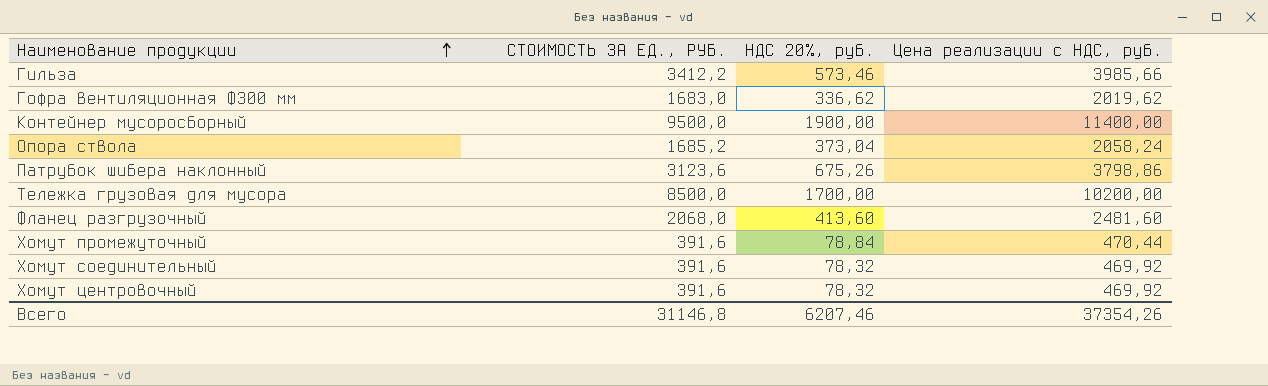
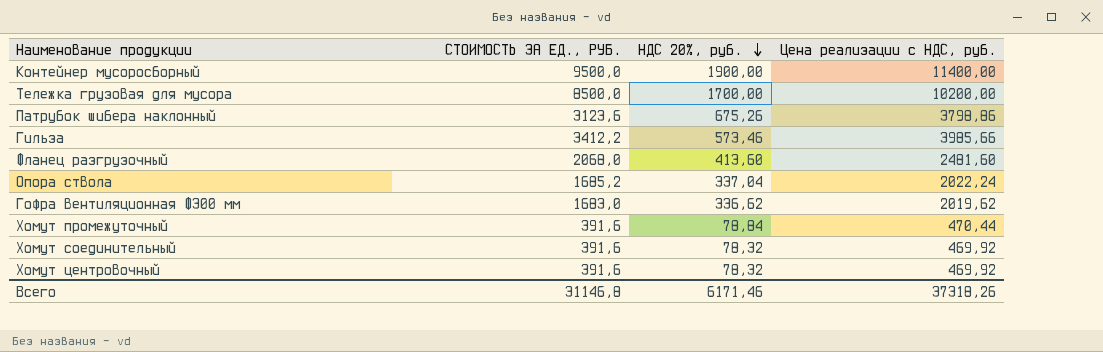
row order: Наименование продукции ascending -> НДС 20%, руб. descending
Опора ствола | НДС 20%, руб.: 373,04 -> 337,04
Опора ствола | Цена реализации с НДС, руб.: 2058,24 -> 2022,24
Всего | НДС 20%, руб.: 6207,46 -> 6171,46
Всего | Цена реализации с НДС, руб.: 37354,26 -> 37318,26

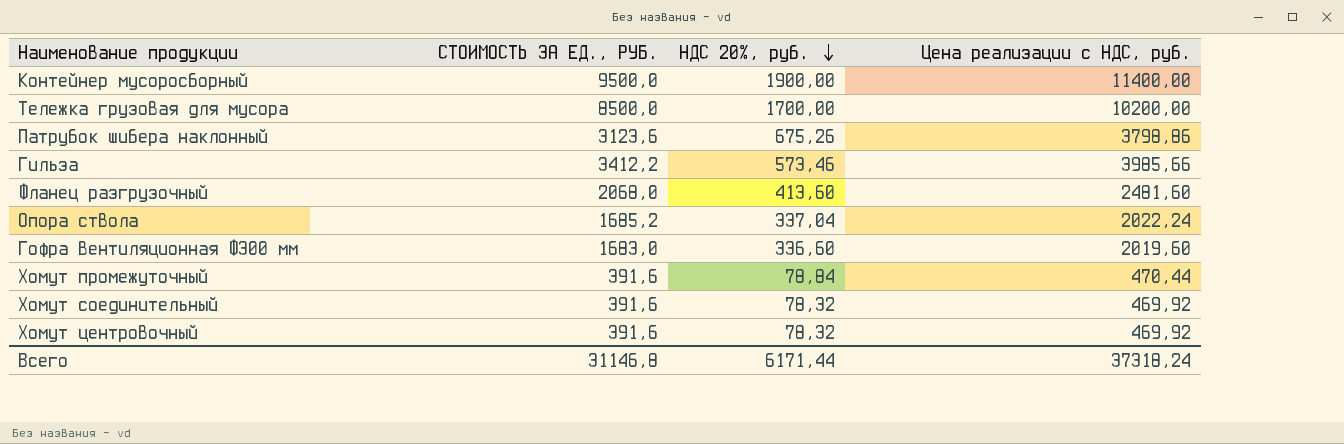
Гофра вентиляционная Ф300 мм | НДС 20%, руб.: 336,62 -> 336,60
Гофра вентиляционная Ф300 мм | Цена реализации с НДС, руб.: 2019,62 -> 2019,60
Всего | НДС 20%, руб.: 6171,46 -> 6171,44
Всего | Цена реализации с НДС, руб.: 37318,26 -> 37318,24

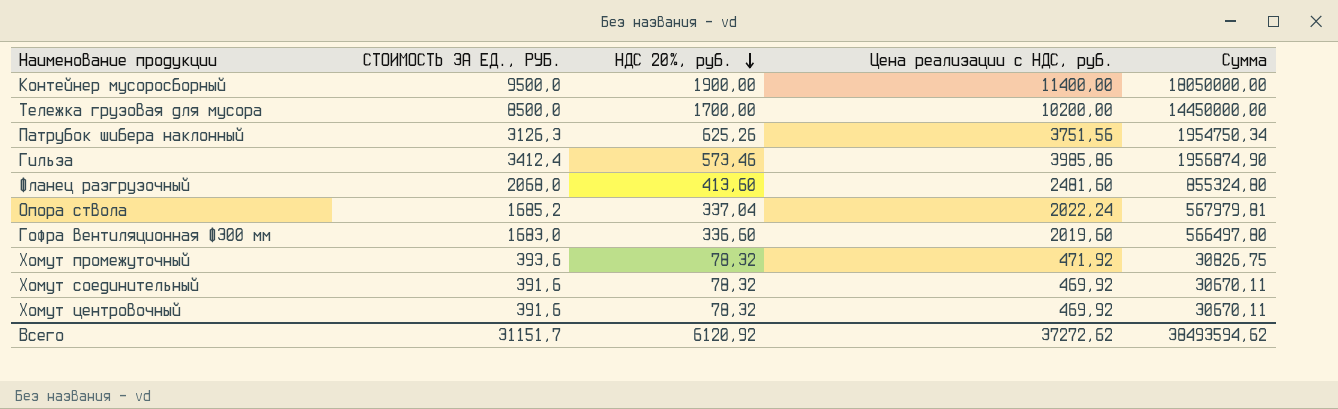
column Сумма | formula: none -> [СТОИМОСТЬ ЗА ЕД., РУБ.] * [НДС 20%, руб.]
Патрубок шибера наклонный | СТОИМОСТЬ ЗА ЕД., РУБ.: 3123,6 -> 3126,3
Патрубок шибера наклонный | НДС 20%, руб.: 675,26 -> 625,26
Патрубок шибера наклонный | Цена реализации с НДС, руб.: 3798,86 -> 3751,56
Гильза | СТОИМОСТЬ ЗА ЕД., РУБ.: 3412,2 -> 3412,4
Гильза | Цена реализации с НДС, руб.: 3985,66 -> 3985,86
Хомут промежуточный | СТОИМОСТЬ ЗА ЕД., РУБ.: 391,6 -> 393,6
Хомут промежуточный | НДС 20%, руб.: 78,84 -> 78,32
Хомут промежуточный | Цена реализации с НДС, руб.: 470,44 -> 471,92
Всего | СТОИМОСТЬ ЗА ЕД., РУБ.: 31146,8 -> 31151,7
Всего | НДС 20%, руб.: 6171,44 -> 6120,92
Всего | Цена реализации с НДС, руб.: 37318,24 -> 37272,62

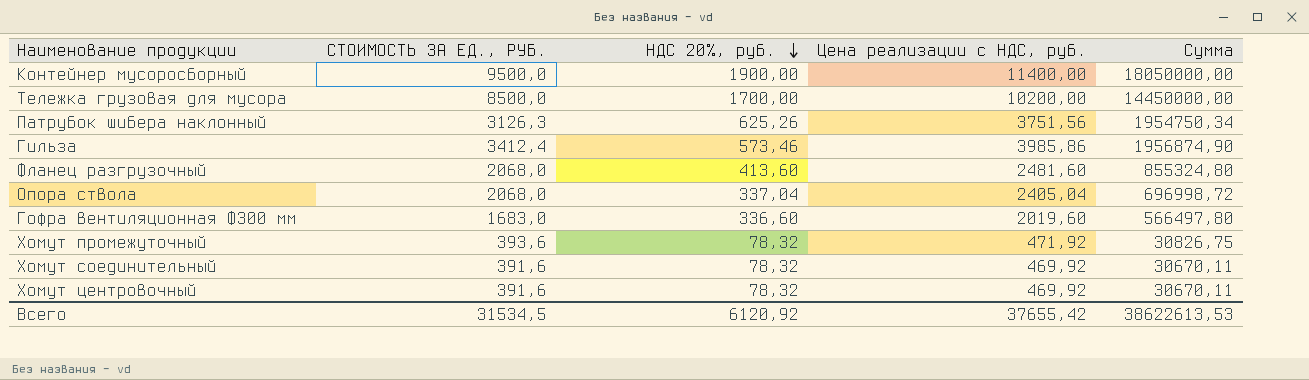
Опора ствола | СТОИМОСТЬ ЗА ЕД., РУБ.: 1685,2 -> 2068,0
Опора ствола | Цена реализации с НДС, руб.: 2022,24 -> 2405,04
Опора ствола | Сумма: 567979,81 -> 696998,72
Всего | СТОИМОСТЬ ЗА ЕД., РУБ.: 31151,7 -> 31534,5
Всего | Цена реализации с НДС, руб.: 37272,62 -> 37655,42
Всего | Сумма: 38493594,62 -> 38622613,53

